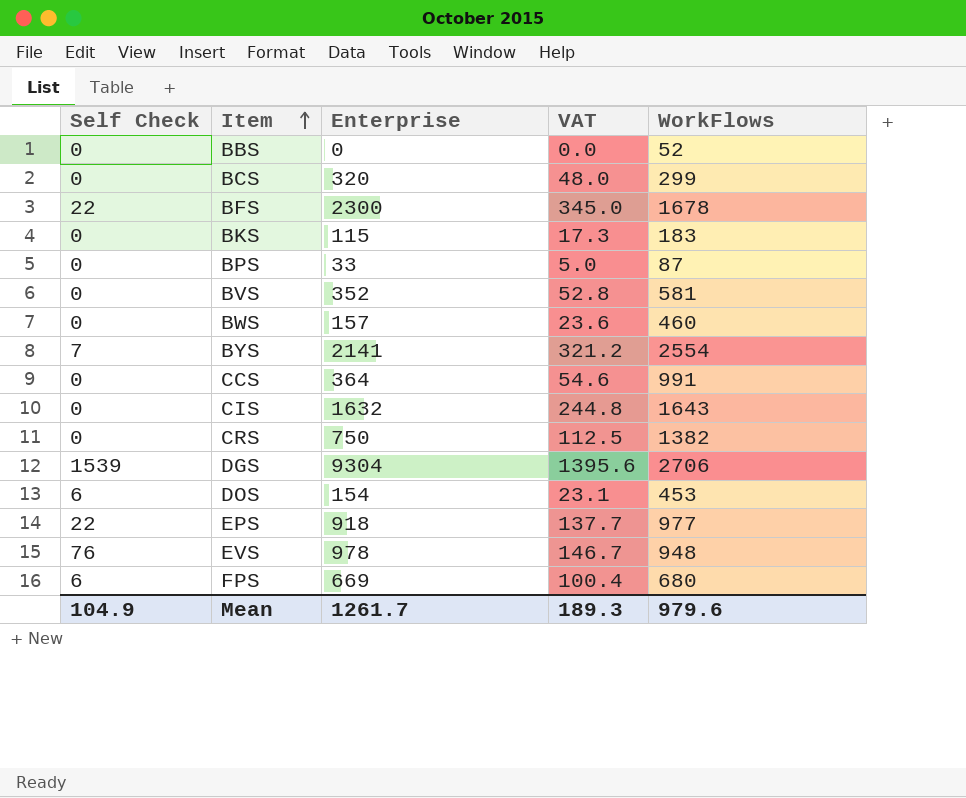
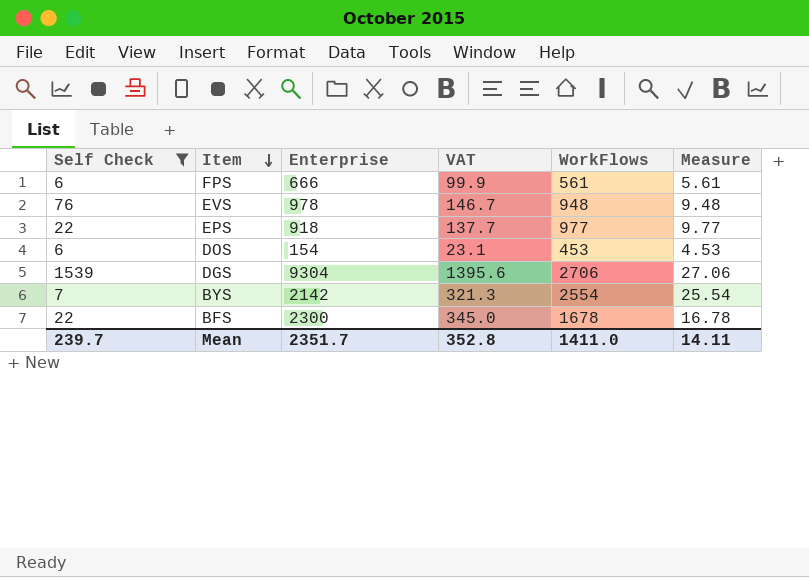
filter: none -> Self Check != 0
row order: Item ascending -> Item descending
column Measure | formula: none -> [WorkFlows] * 0.01
FPS | Enterprise: 669 -> 666
FPS | VAT: 100.4 -> 99.9
FPS | WorkFlows: 680 -> 561
BYS | Enterprise: 2141 -> 2142
BYS | VAT: 321.2 -> 321.3
Mean | Self Check: 104.9 -> 239.7
Mean | Enterprise: 1261.7 -> 2351.7
Mean | VAT: 189.3 -> 352.8
Mean | WorkFlows: 979.6 -> 1411.0

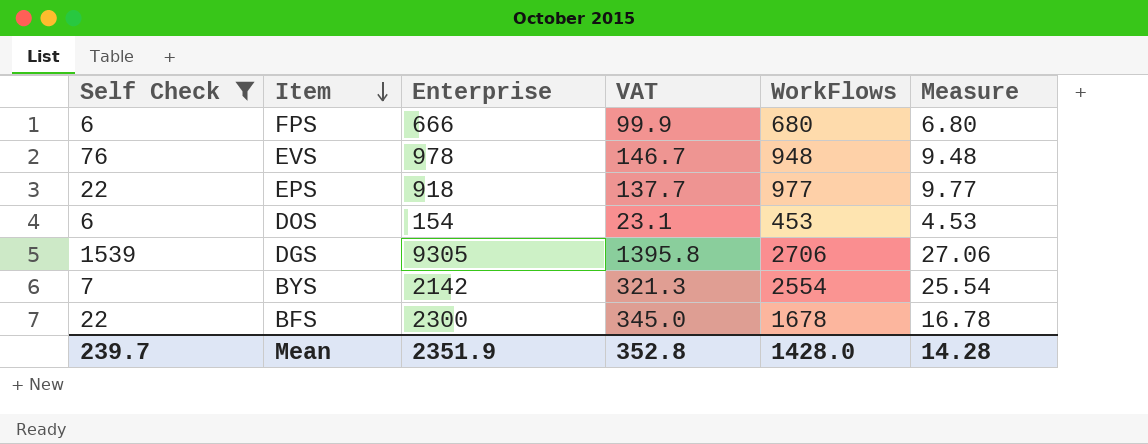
FPS | WorkFlows: 561 -> 680
FPS | Measure: 5.61 -> 6.80
DGS | Enterprise: 9304 -> 9305
DGS | VAT: 1395.6 -> 1395.8
Mean | Enterprise: 2351.7 -> 2351.9
Mean | WorkFlows: 1411.0 -> 1428.0
Mean | Measure: 14.11 -> 14.28

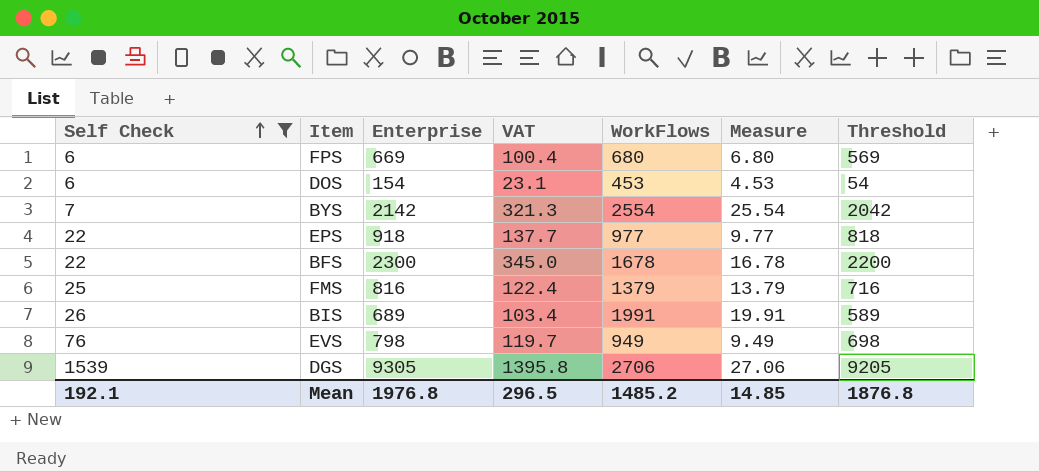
row order: Item descending -> Self Check ascending
column Threshold | formula: none -> [Enterprise] - 100
FPS | Enterprise: 666 -> 669
FPS | VAT: 99.9 -> 100.4
row FMS: none -> 25 | 816 | 122.4 | 1379 | 13.79 | 716
row BIS: none -> 26 | 689 | 103.4 | 1991 | 19.91 | 589
EVS | Enterprise: 978 -> 798
EVS | VAT: 146.7 -> 119.7
EVS | WorkFlows: 948 -> 949
EVS | Measure: 9.48 -> 9.49
Mean | Self Check: 239.7 -> 192.1
Mean | Enterprise: 2351.9 -> 1976.8
Mean | VAT: 352.8 -> 296.5
Mean | WorkFlows: 1428.0 -> 1485.2
Mean | Measure: 14.28 -> 14.85

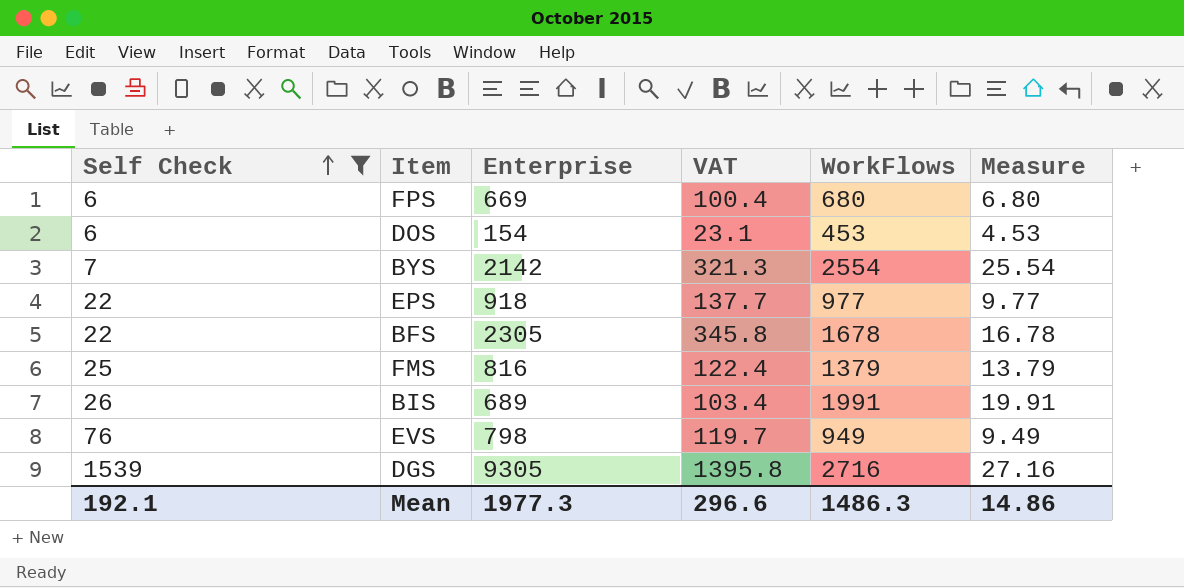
column Threshold | formula: [Enterprise] - 100 -> none
BFS | Enterprise: 2300 -> 2305
BFS | VAT: 345.0 -> 345.8
DGS | WorkFlows: 2706 -> 2716
DGS | Measure: 27.06 -> 27.16
Mean | Enterprise: 1976.8 -> 1977.3
Mean | VAT: 296.5 -> 296.6
Mean | WorkFlows: 1485.2 -> 1486.3
Mean | Measure: 14.85 -> 14.86

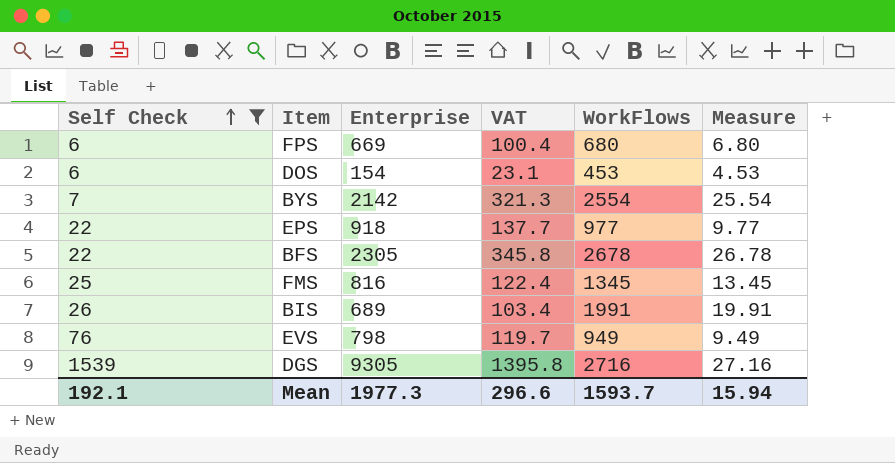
BFS | WorkFlows: 1678 -> 2678
BFS | Measure: 16.78 -> 26.78
FMS | WorkFlows: 1379 -> 1345
FMS | Measure: 13.79 -> 13.45
Mean | WorkFlows: 1486.3 -> 1593.7
Mean | Measure: 14.86 -> 15.94

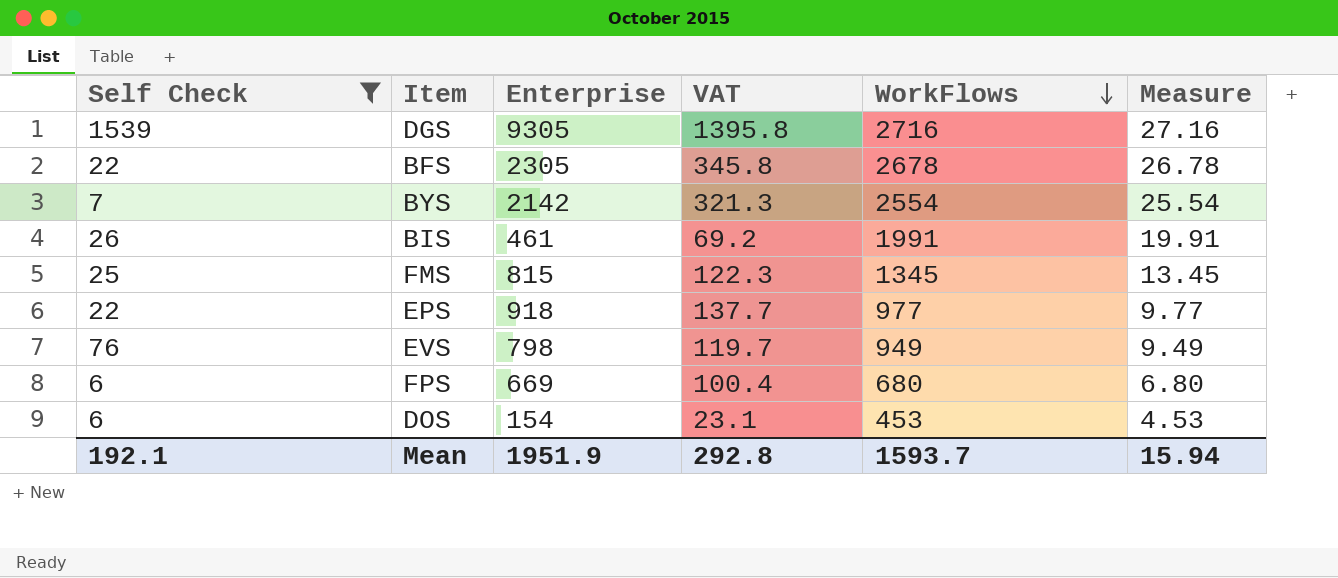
row order: Self Check ascending -> WorkFlows descending
BIS | Enterprise: 689 -> 461
BIS | VAT: 103.4 -> 69.2
FMS | Enterprise: 816 -> 815
FMS | VAT: 122.4 -> 122.3
Mean | Enterprise: 1977.3 -> 1951.9
Mean | VAT: 296.6 -> 292.8

